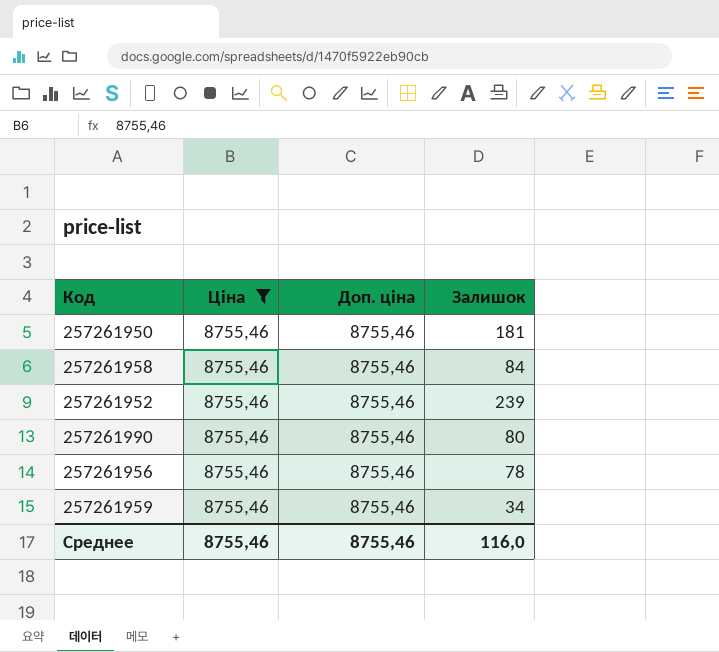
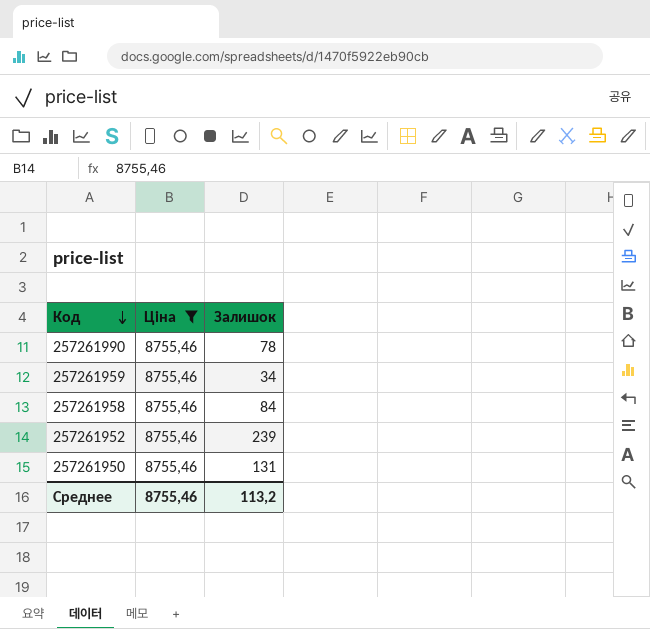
row order: none -> Код descending
column Доп. ціна | position: 3 -> none
row 257261956: 8755,46 | 8755,46 | 78 -> none
257261990 | Залишок: 80 -> 78
257261950 | Залишок: 181 -> 131
Среднее | Залишок: 116,0 -> 113,2

